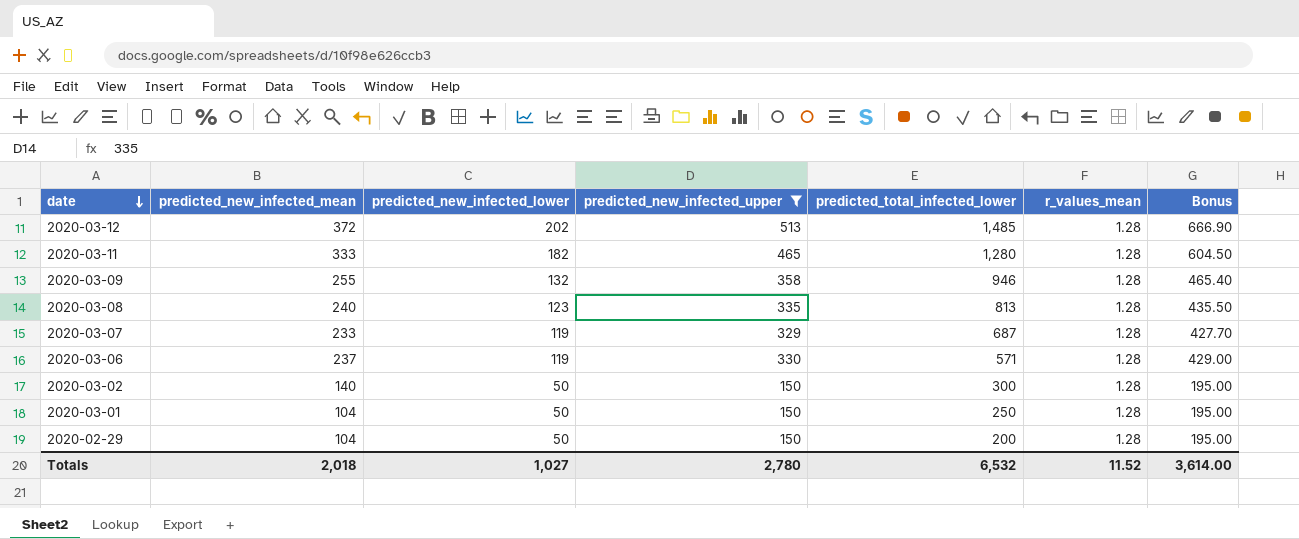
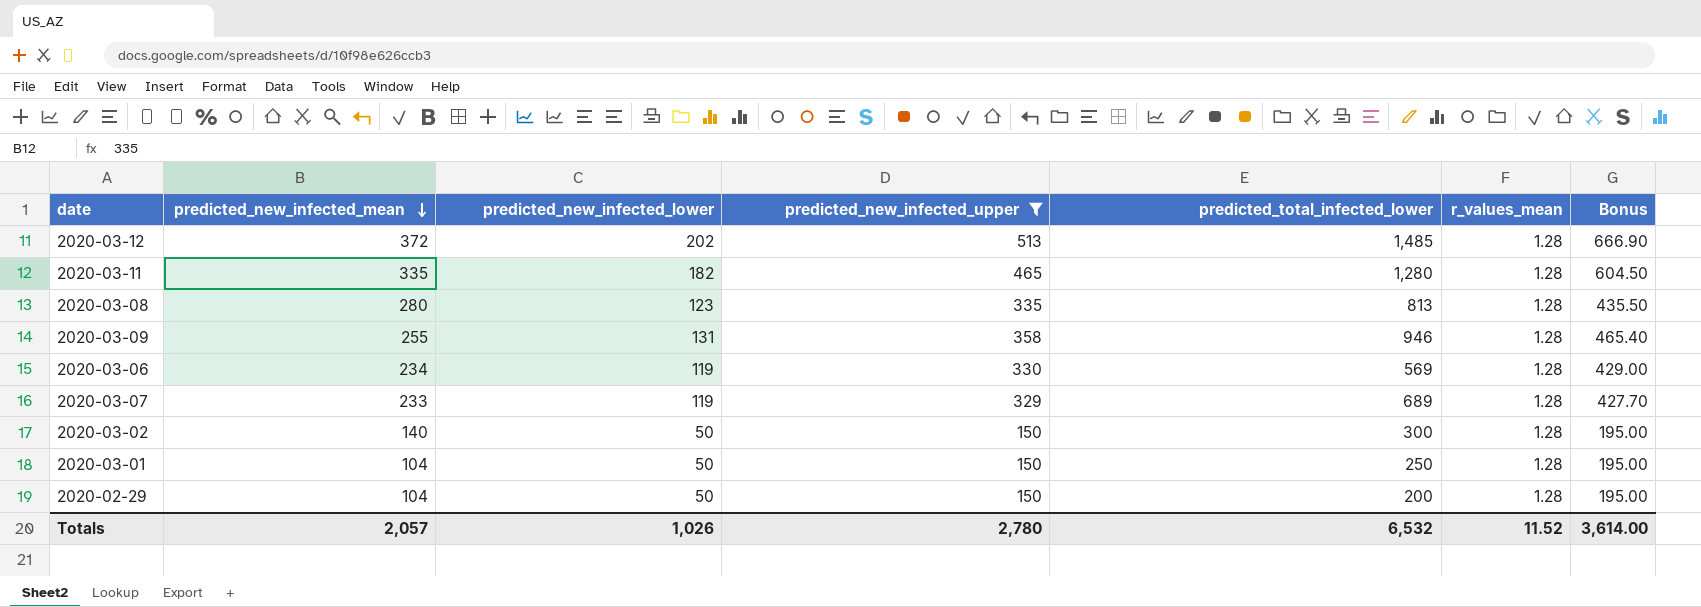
row order: date descending -> predicted_new_infected_mean descending
2020-03-11 | predicted_new_infected_mean: 333 -> 335
2020-03-08 | predicted_new_infected_mean: 240 -> 280
2020-03-09 | predicted_new_infected_lower: 132 -> 131
2020-03-06 | predicted_new_infected_mean: 237 -> 234
2020-03-06 | predicted_total_infected_lower: 571 -> 569
2020-03-07 | predicted_total_infected_lower: 687 -> 689
Totals | predicted_new_infected_mean: 2,018 -> 2,057
Totals | predicted_new_infected_lower: 1,027 -> 1,026

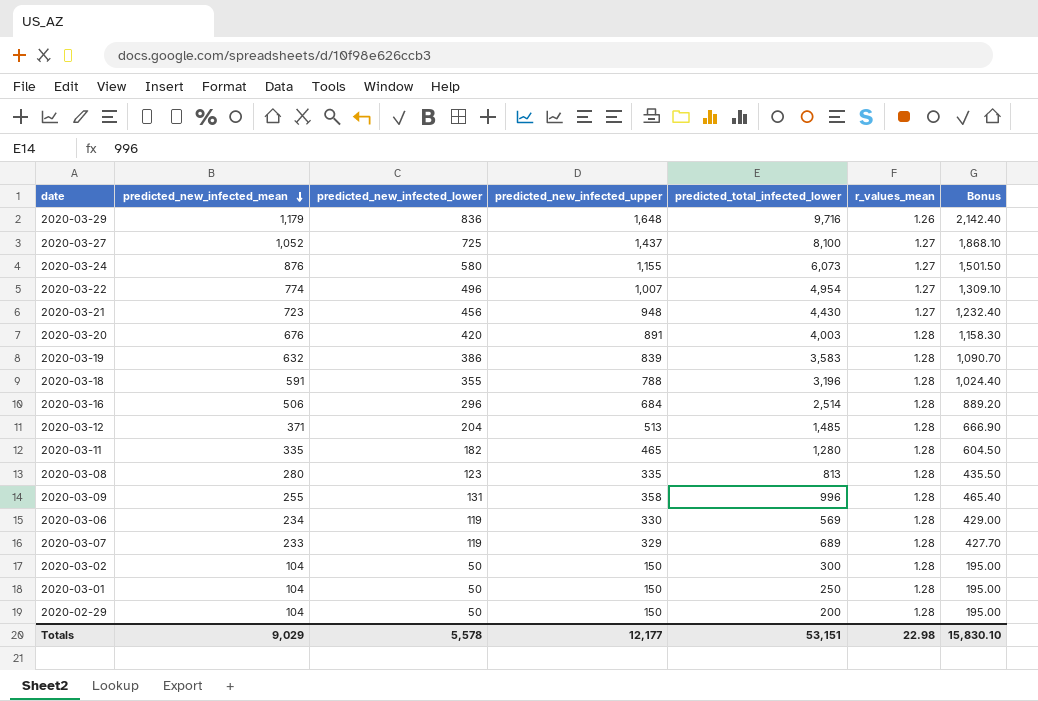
filter: predicted_new_infected_upper <= 513 -> none
2020-03-12 | predicted_new_infected_mean: 372 -> 371
2020-03-12 | predicted_new_infected_lower: 202 -> 204
2020-03-09 | predicted_total_infected_lower: 946 -> 996
2020-03-02 | predicted_new_infected_mean: 140 -> 104
Totals | predicted_new_infected_mean: 2,057 -> 9,029
Totals | predicted_new_infected_lower: 1,026 -> 5,578
Totals | predicted_new_infected_upper: 2,780 -> 12,177
Totals | predicted_total_infected_lower: 6,532 -> 53,151
Totals | r_values_mean: 11.52 -> 22.98
Totals | Bonus: 3,614.00 -> 15,830.10

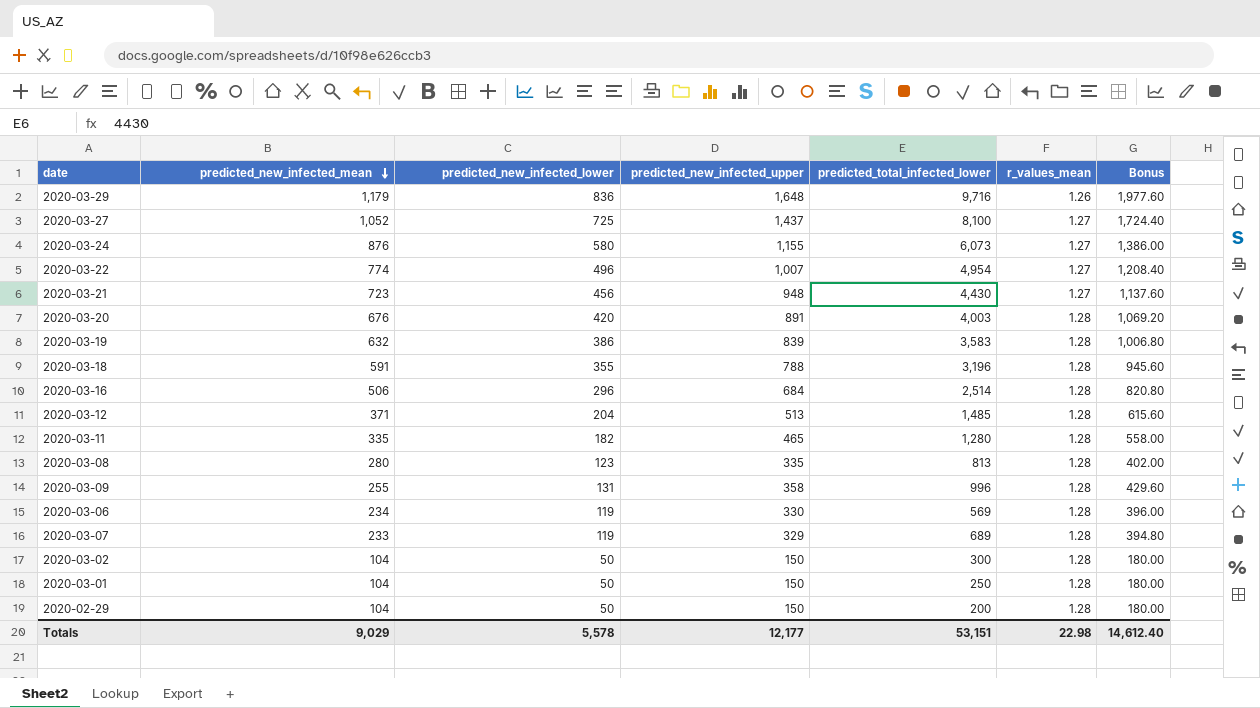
column Bonus | formula: [predicted_new_infected_upper] * 1.3 -> [predicted_new_infected_upper] * 1.2
Totals | Bonus: 15,830.10 -> 14,612.40

